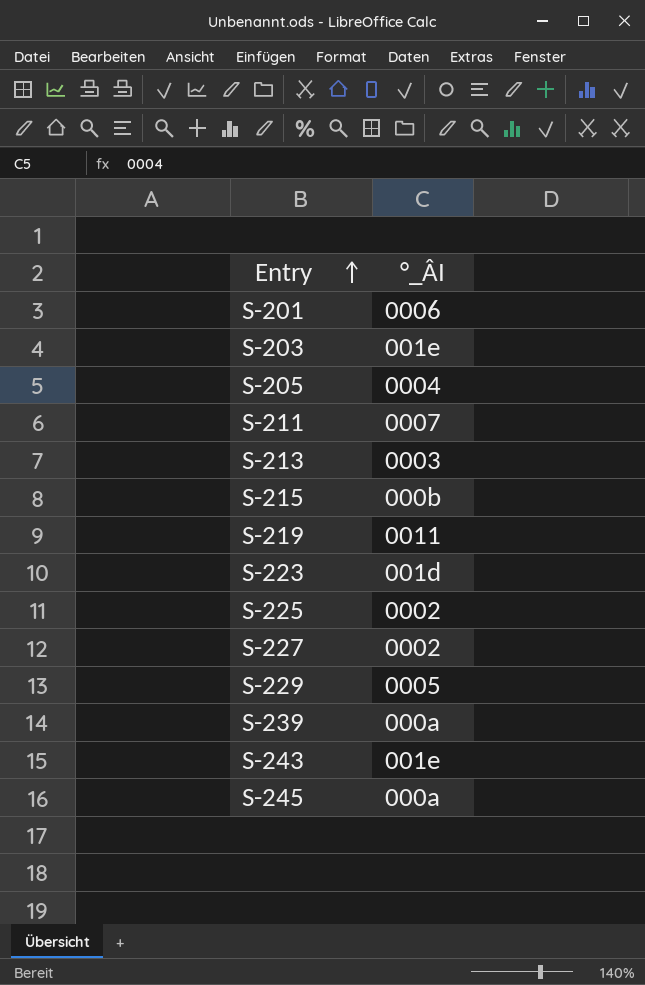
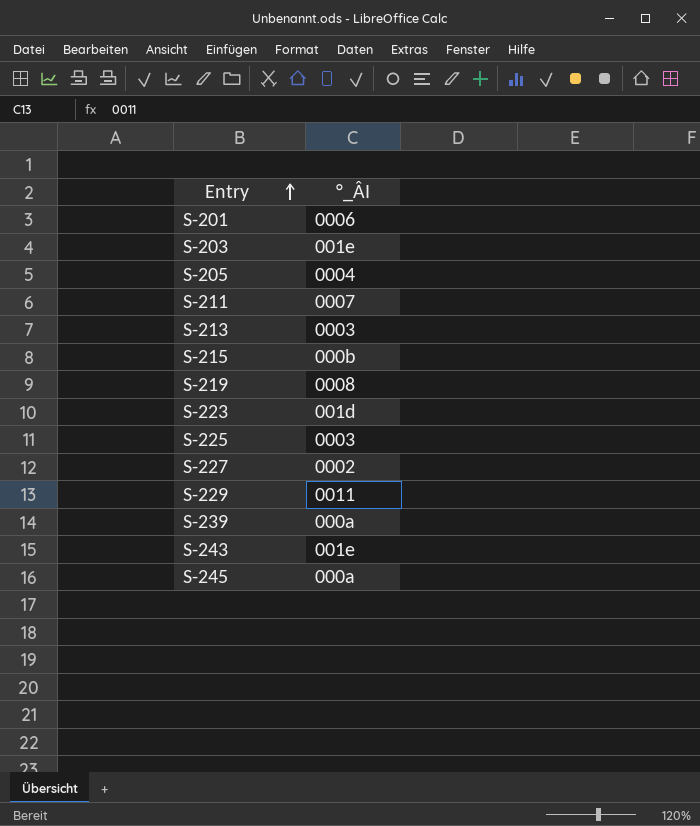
S-219 | °_ÂI: 0011 -> 0008
S-225 | °_ÂI: 0002 -> 0003
S-229 | °_ÂI: 0005 -> 0011

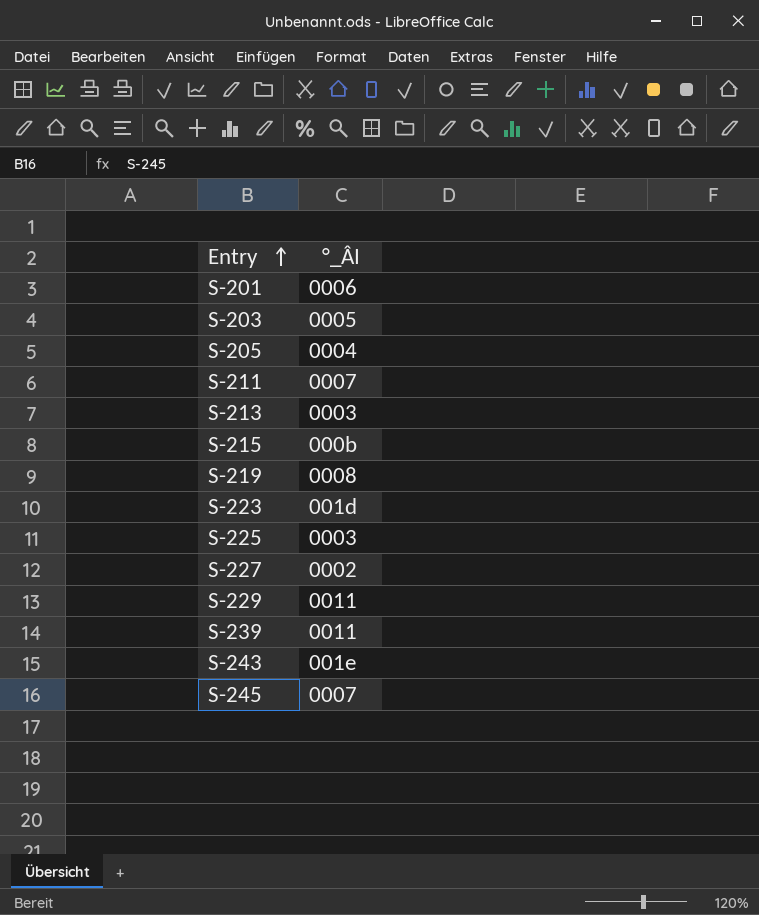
S-203 | °_ÂI: 001e -> 0005
S-239 | °_ÂI: 000a -> 0011
S-245 | °_ÂI: 000a -> 0007

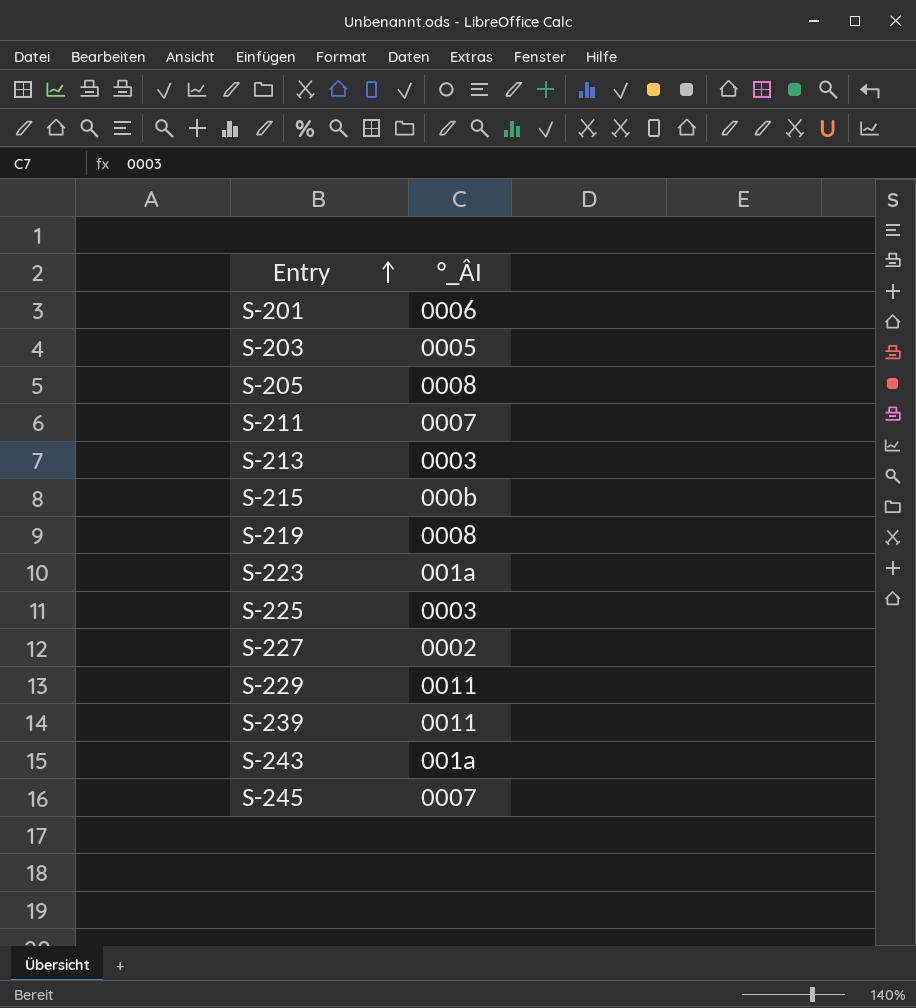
S-205 | °_ÂI: 0004 -> 0008
S-223 | °_ÂI: 001d -> 001a
S-243 | °_ÂI: 001e -> 001a

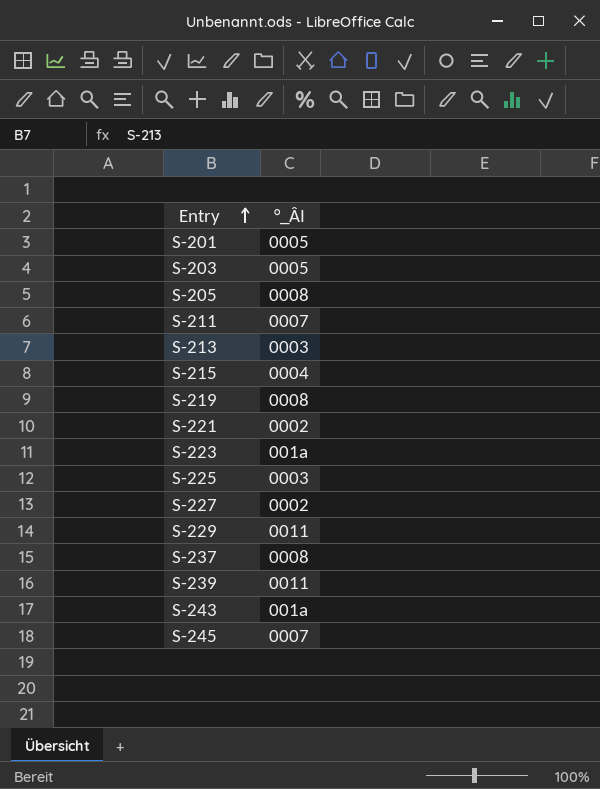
S-201 | °_ÂI: 0006 -> 0005
S-215 | °_ÂI: 000b -> 0004
row S-221: none -> 0002
row S-237: none -> 0008

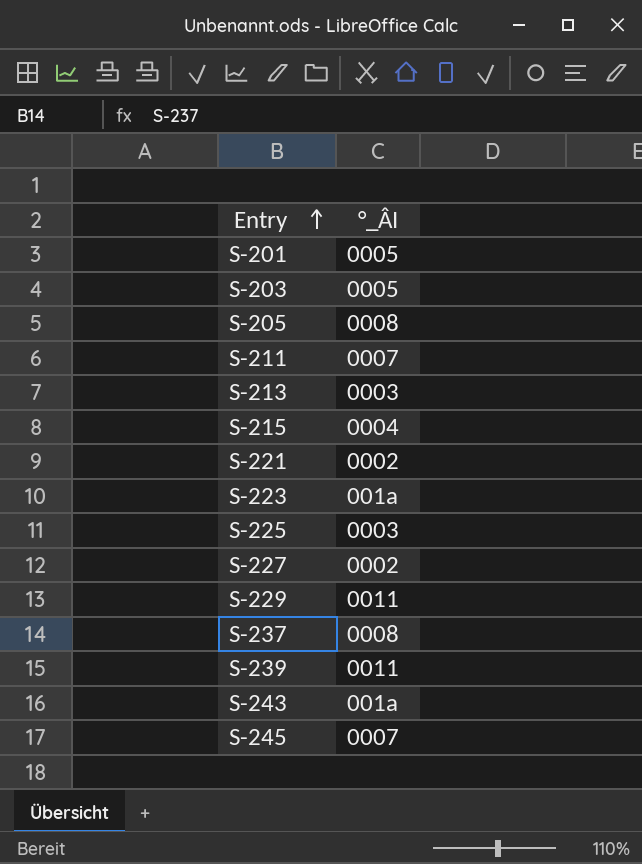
row S-219: 0008 -> none

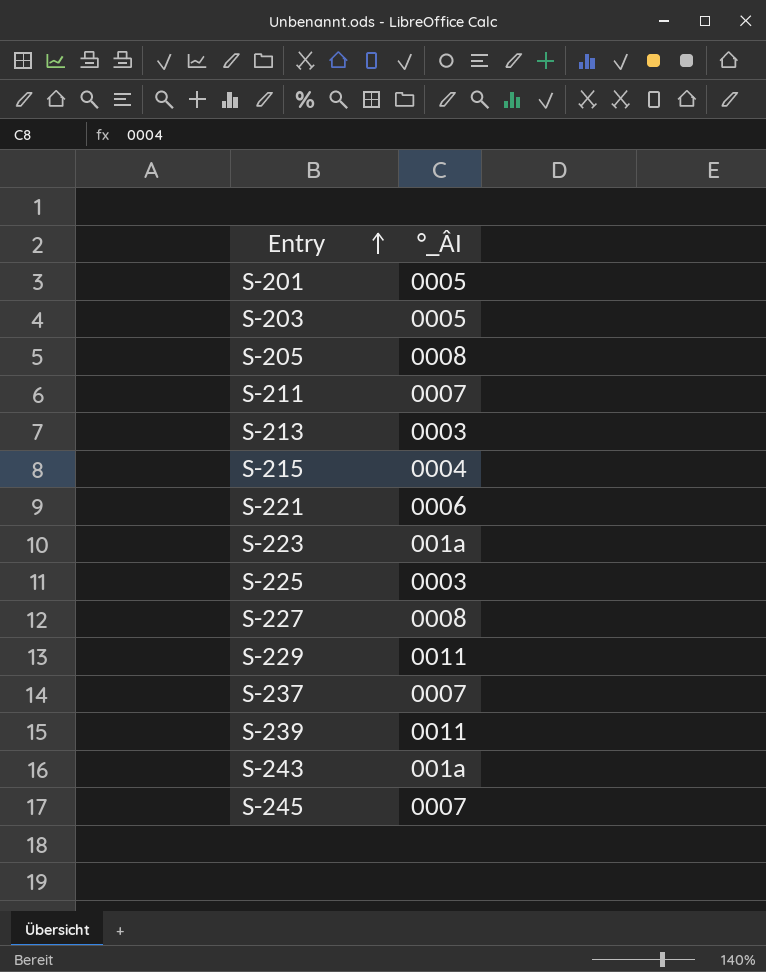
S-221 | °_ÂI: 0002 -> 0006
S-227 | °_ÂI: 0002 -> 0008
S-237 | °_ÂI: 0008 -> 0007

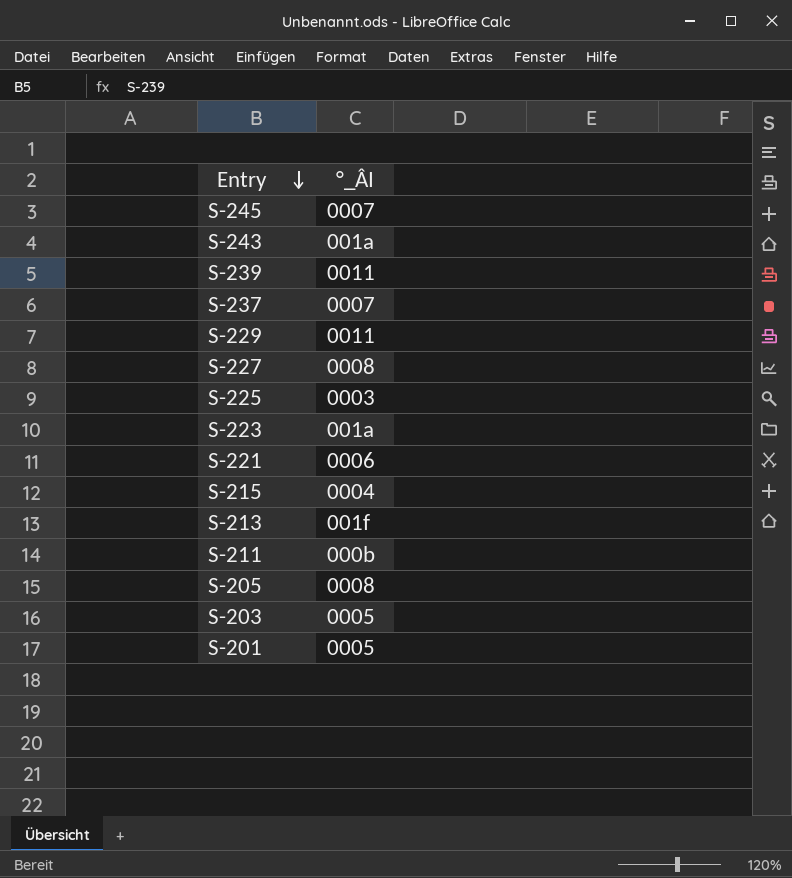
row order: Entry ascending -> Entry descending
S-213 | °_ÂI: 0003 -> 001f
S-211 | °_ÂI: 0007 -> 000b

